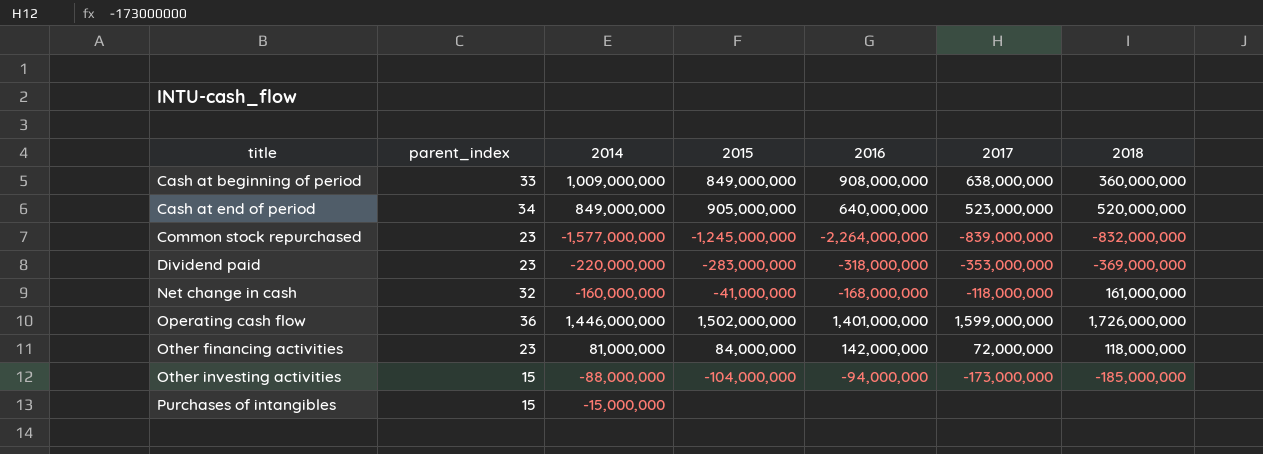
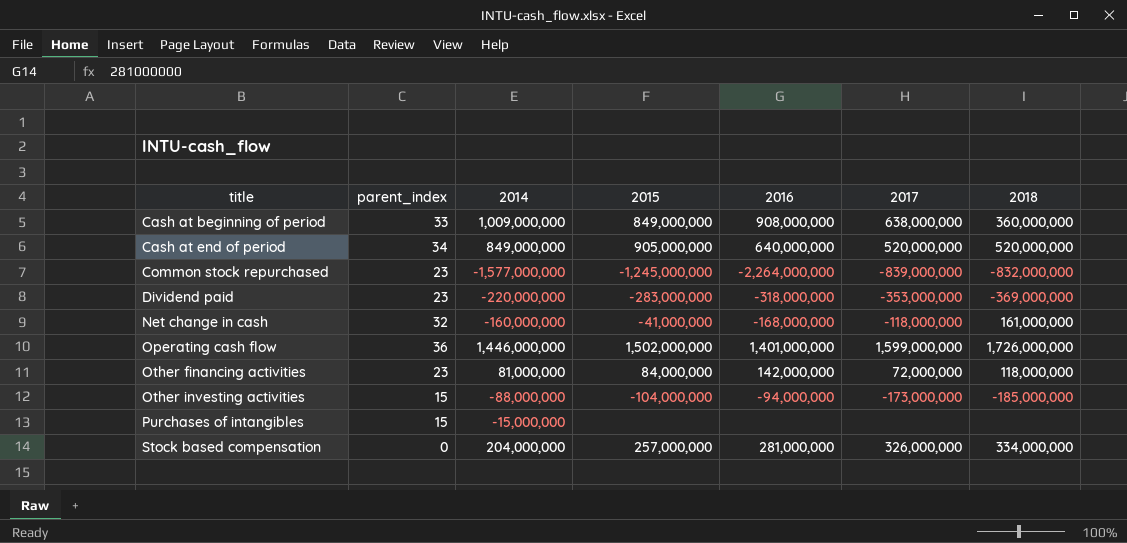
Cash at end of period | 2017: 523,000,000 -> 520,000,000
row Stock based compensation: none -> 0 | 204,000,000 | 257,000,000 | 281,000,000 | 326,000,000 | 334,000,000

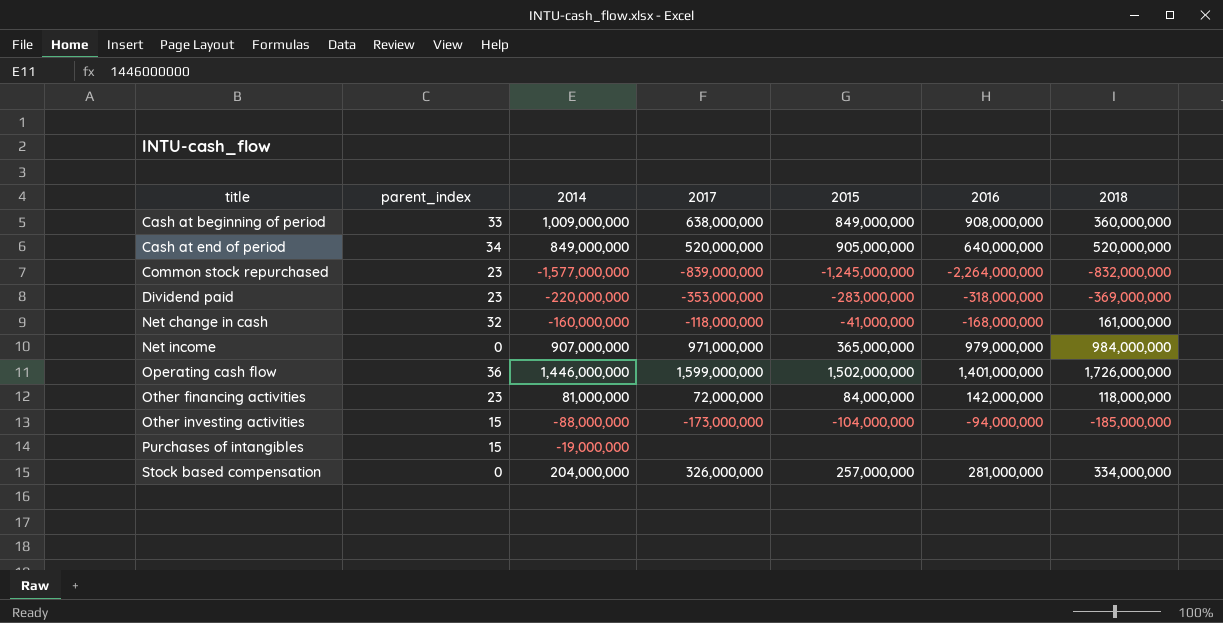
column 2017 | position: 6 -> 4
row Net income: none -> 0 | 907,000,000 | 971,000,000 | 365,000,000 | 979,000,000 | 984,000,000
Purchases of intangibles | 2014: -15,000,000 -> -19,000,000

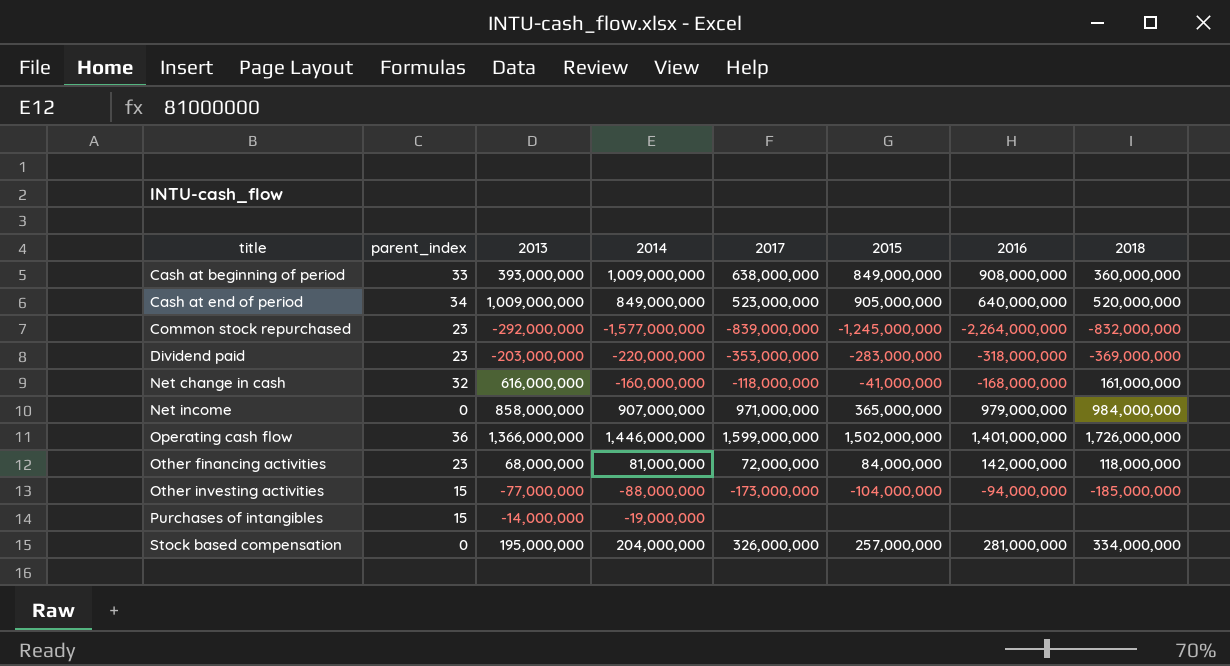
column 2013 | position: none -> 3
Cash at end of period | 2017: 520,000,000 -> 523,000,000

